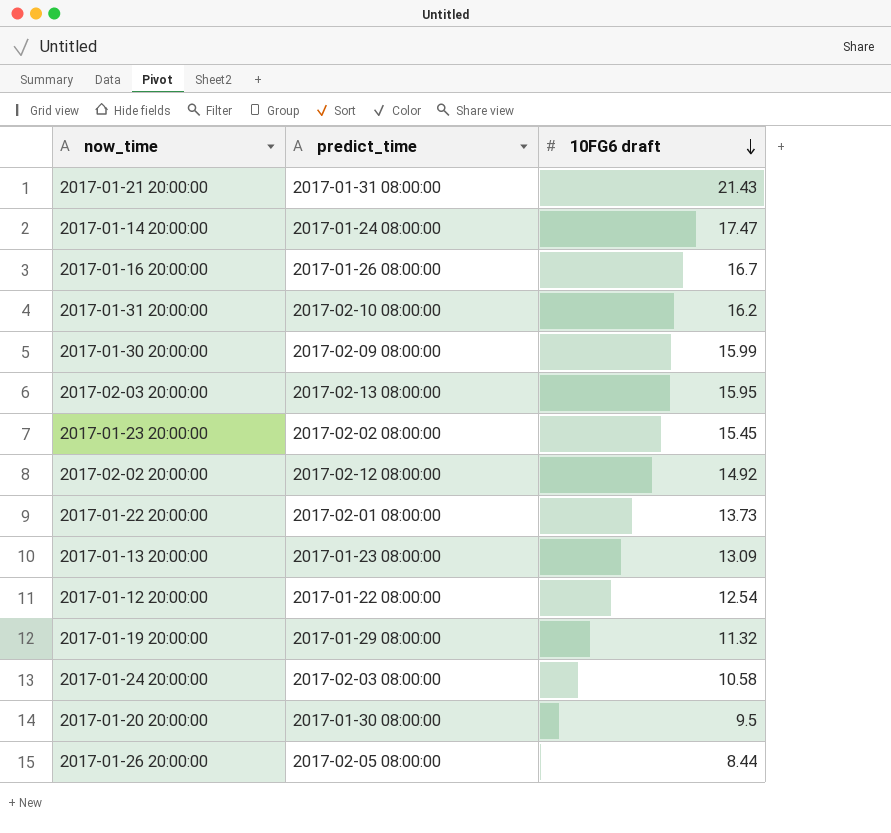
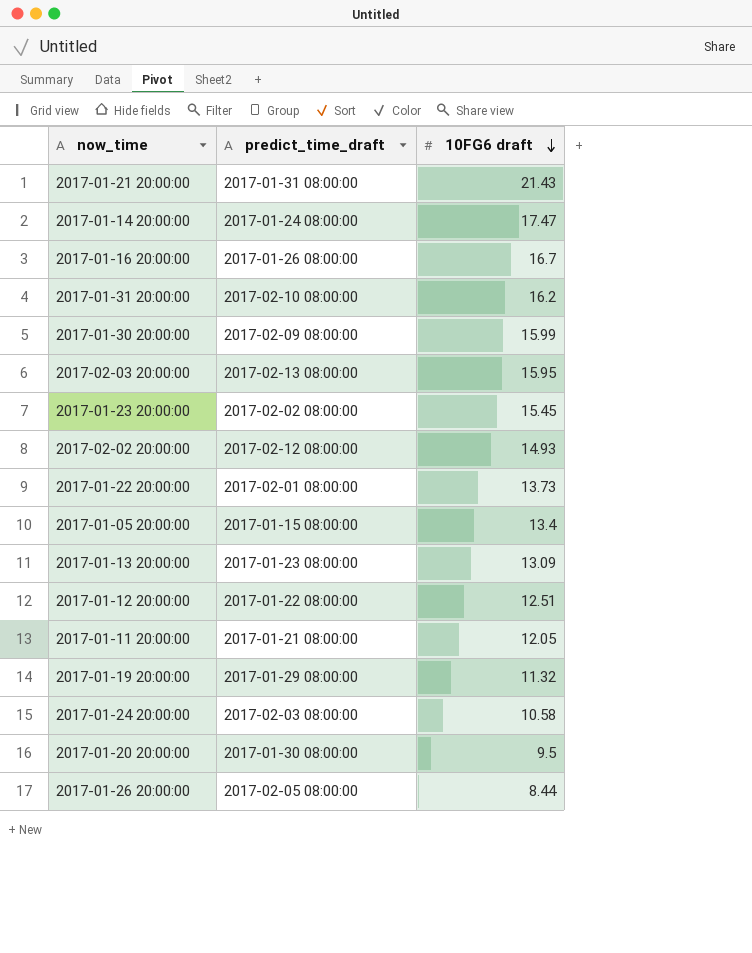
column name: predict_time -> predict_time_draft
2017-02-02 20:00:00 | 10FG6 draft: 14.92 -> 14.93
row 2017-01-05 20:00:00: none -> 2017-01-15 08:00:00 | 13.4
2017-01-12 20:00:00 | 10FG6 draft: 12.54 -> 12.51
row 2017-01-11 20:00:00: none -> 2017-01-21 08:00:00 | 12.05

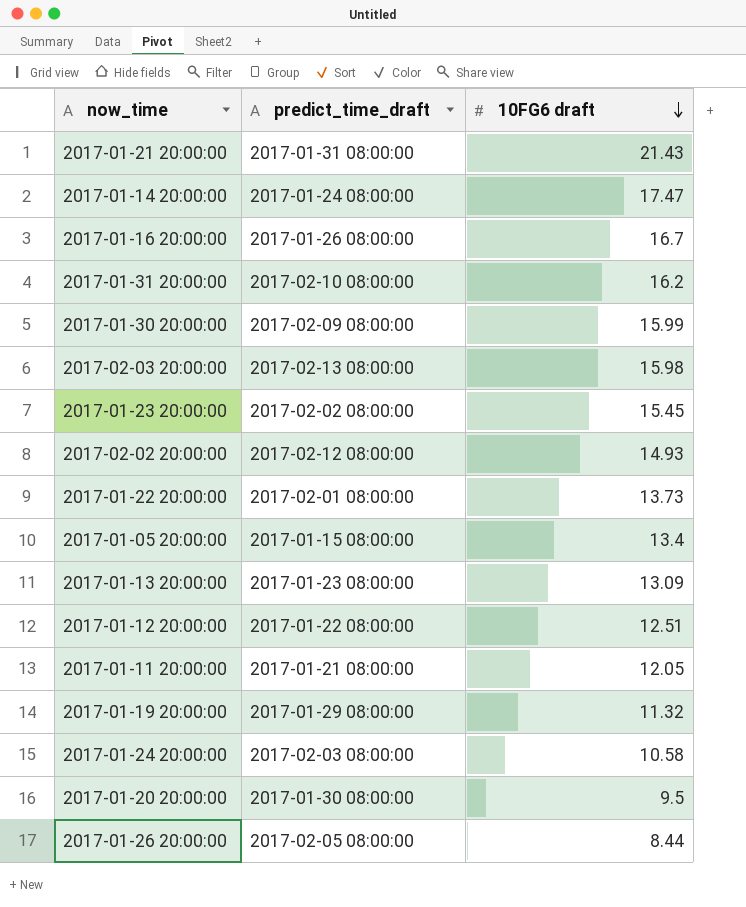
2017-02-03 20:00:00 | 10FG6 draft: 15.95 -> 15.98

